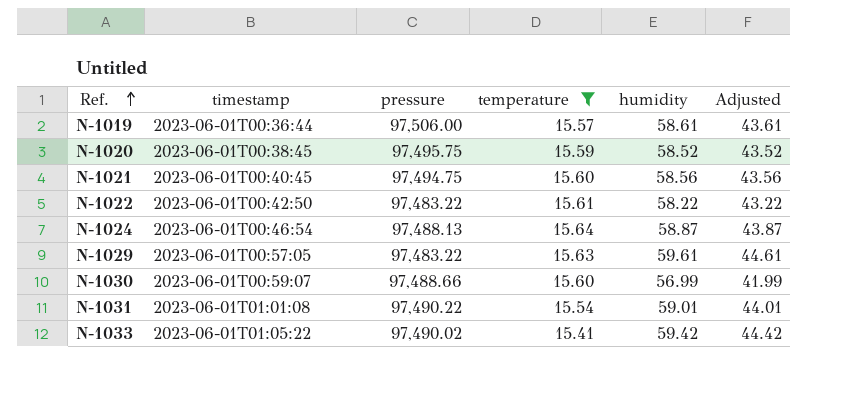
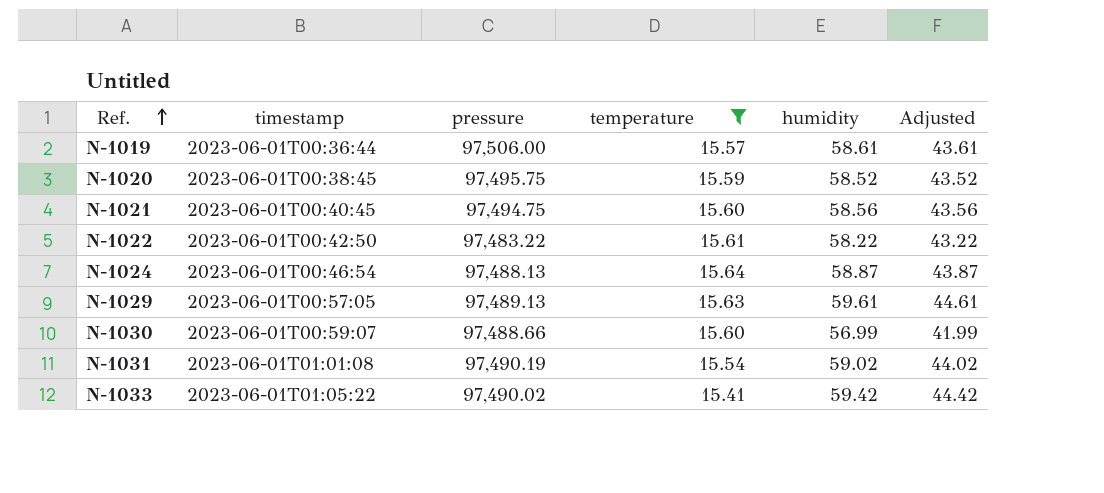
N-1029 | pressure: 97,483.22 -> 97,489.13
N-1031 | pressure: 97,490.22 -> 97,490.19
N-1031 | humidity: 59.01 -> 59.02
N-1031 | Adjusted: 44.01 -> 44.02

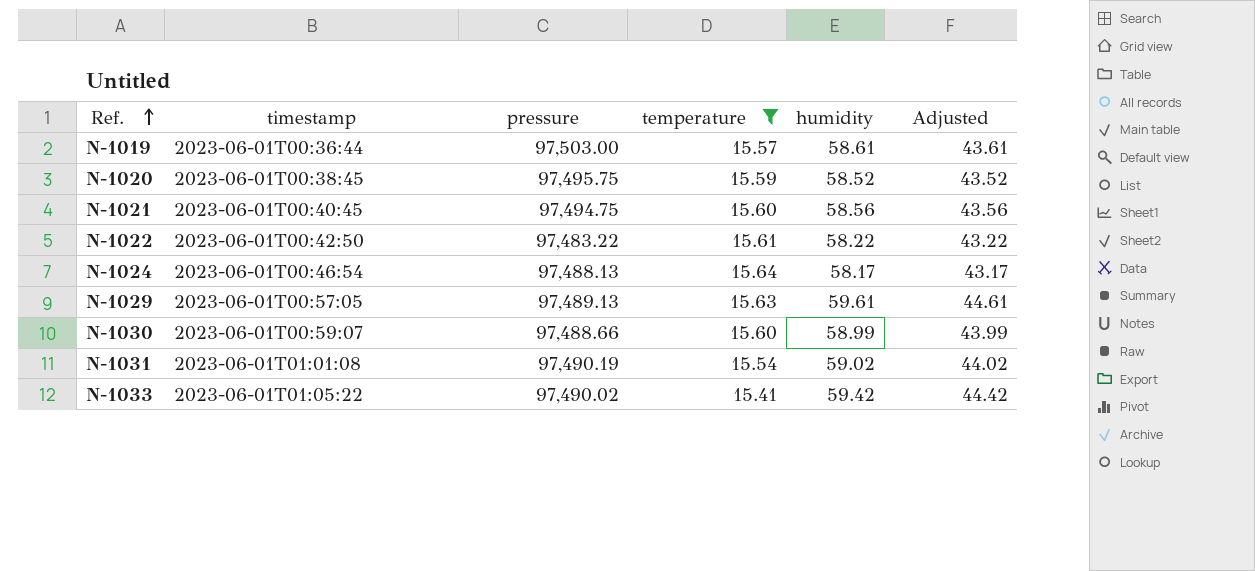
N-1019 | pressure: 97,506.00 -> 97,503.00
N-1024 | humidity: 58.87 -> 58.17
N-1024 | Adjusted: 43.87 -> 43.17
N-1030 | humidity: 56.99 -> 58.99
N-1030 | Adjusted: 41.99 -> 43.99

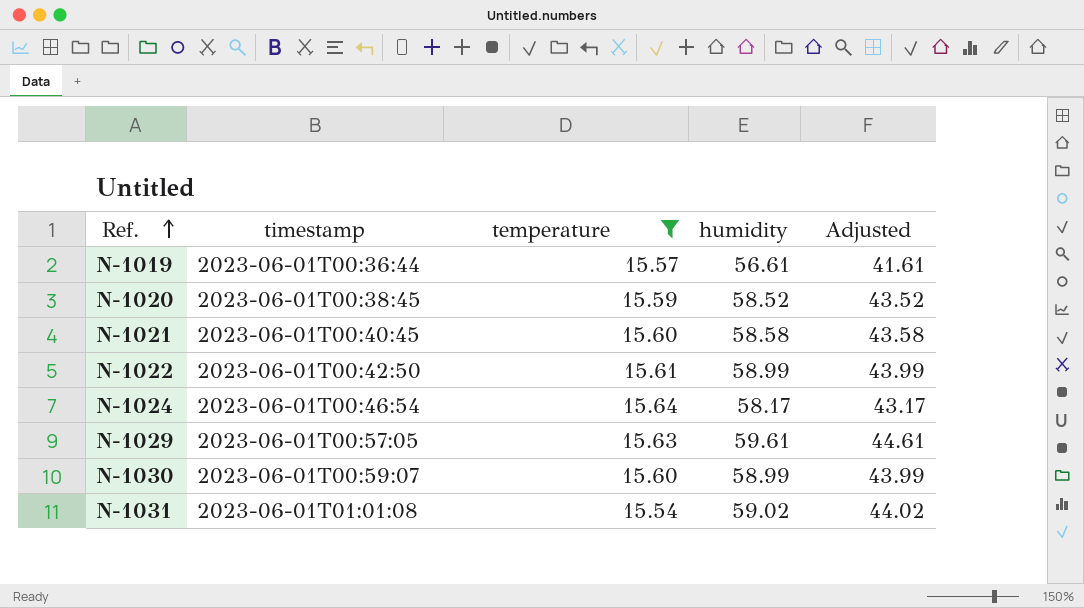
column pressure | position: 3 -> none
row N-1033: 2023-06-01T01:05:22 | 97,490.02 | 15.41 | 59.42 | 44.42 -> none
N-1019 | humidity: 58.61 -> 56.61
N-1019 | Adjusted: 43.61 -> 41.61
N-1021 | humidity: 58.56 -> 58.58
N-1021 | Adjusted: 43.56 -> 43.58
N-1022 | humidity: 58.22 -> 58.99
N-1022 | Adjusted: 43.22 -> 43.99

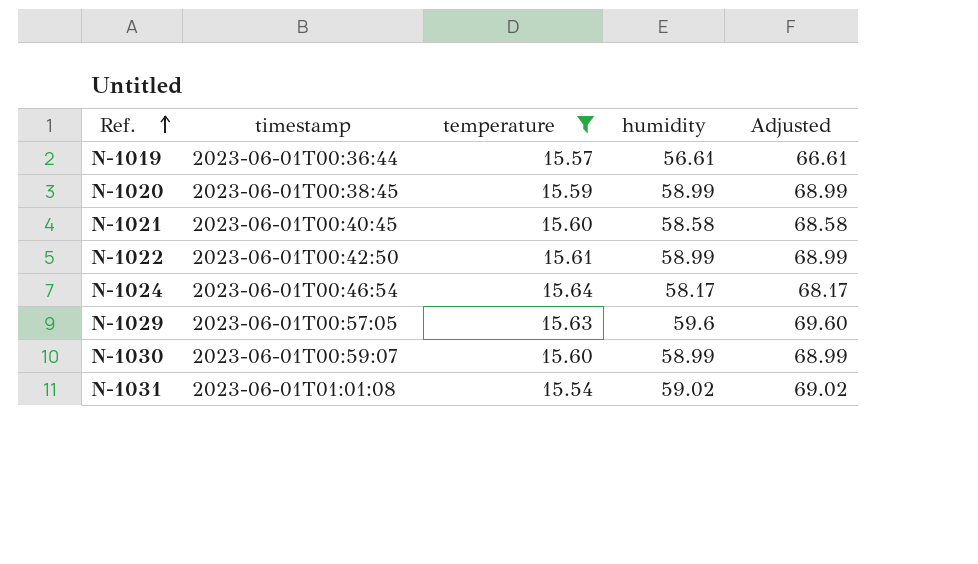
column Adjusted | formula: [humidity] - 15 -> [humidity] + 10
N-1020 | humidity: 58.52 -> 58.99
N-1029 | humidity: 59.61 -> 59.6

